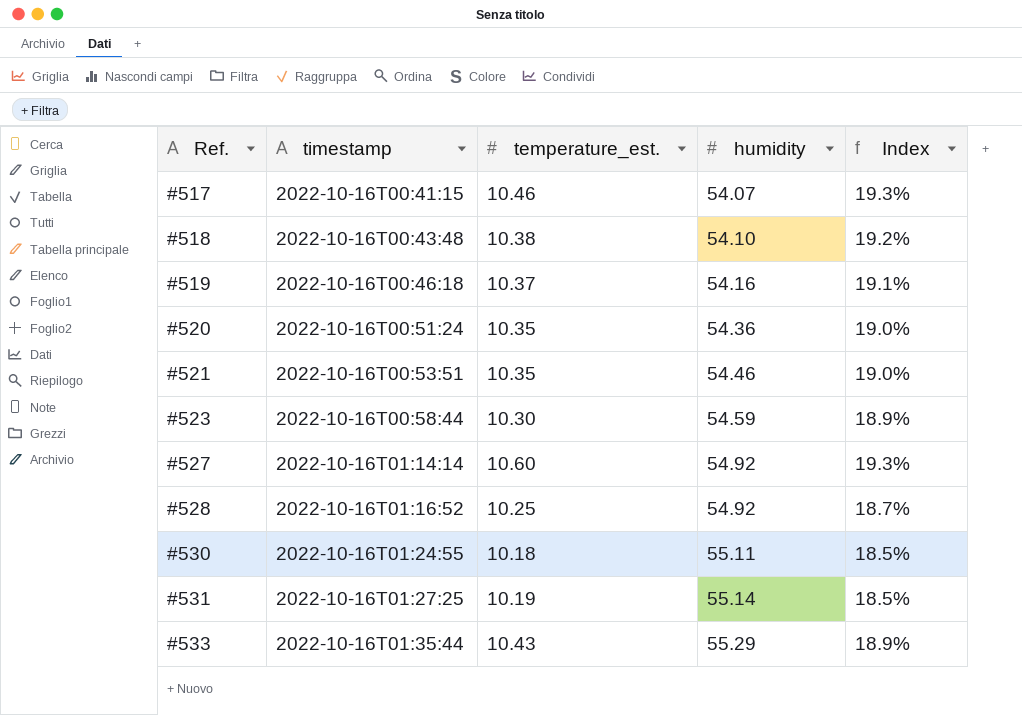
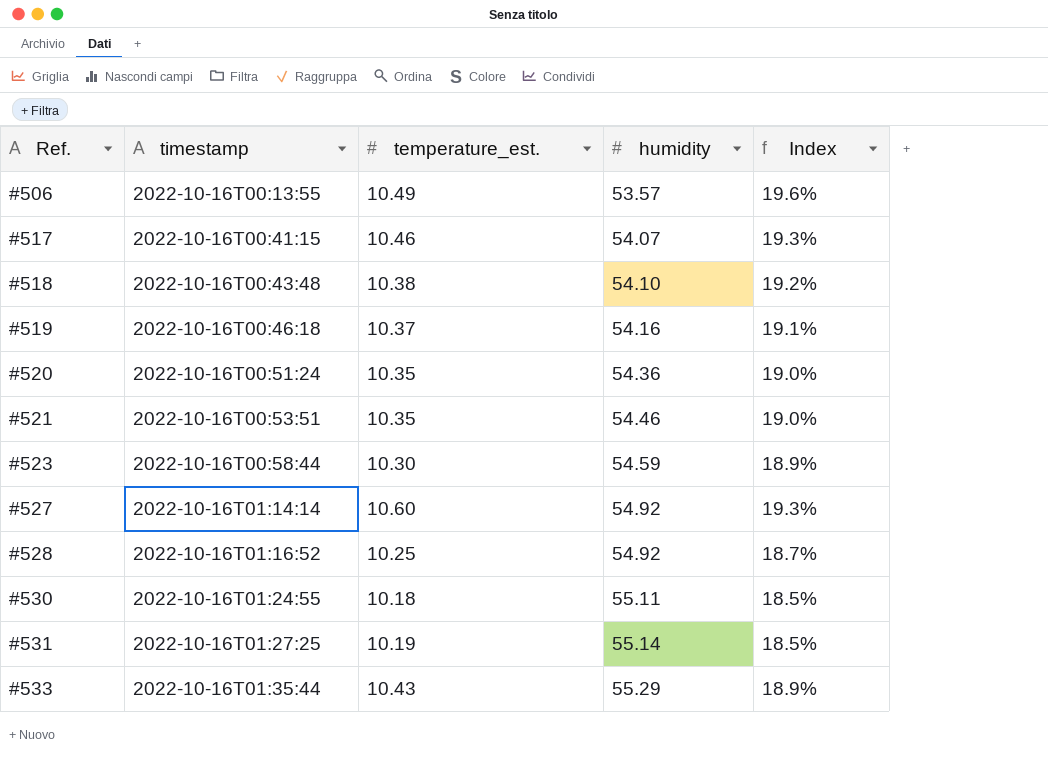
row #506: none -> 2022-10-16T00:13:55 | 10.49 | 53.57 | 19.6%

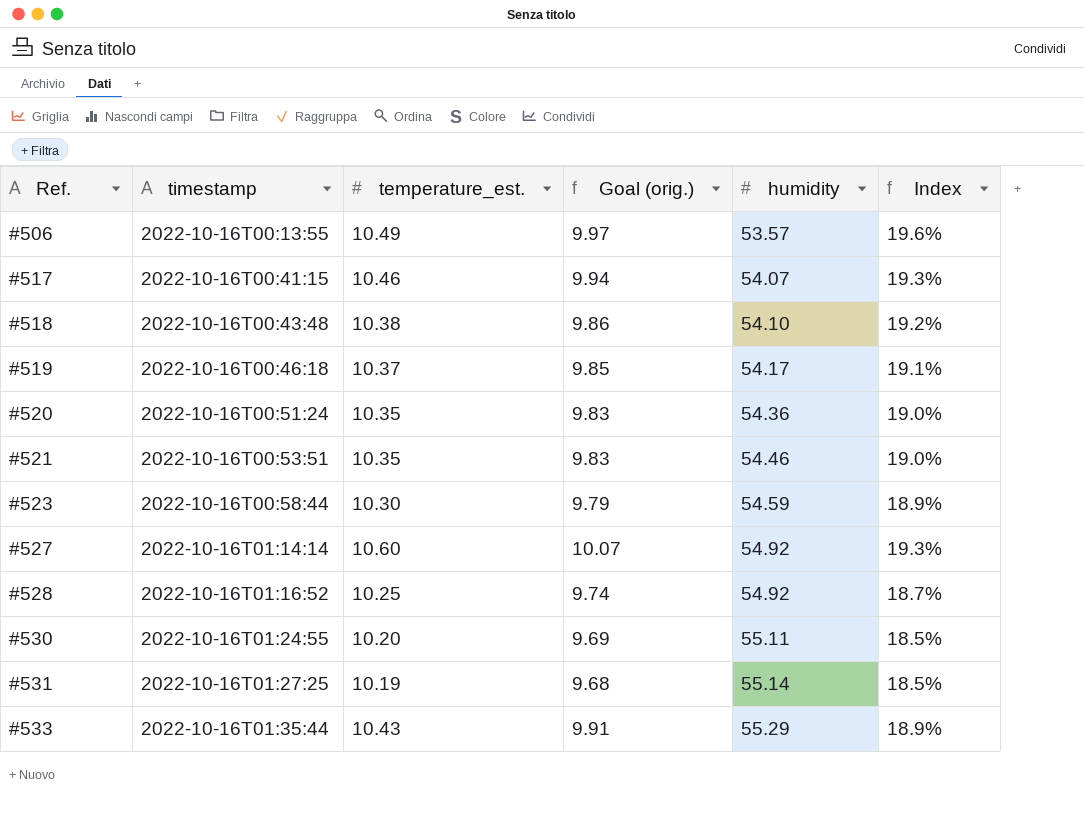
column Goal (orig.) | formula: none -> [temperature_est.] * 0.95
#519 | humidity: 54.16 -> 54.17
#530 | temperature_est.: 10.18 -> 10.20

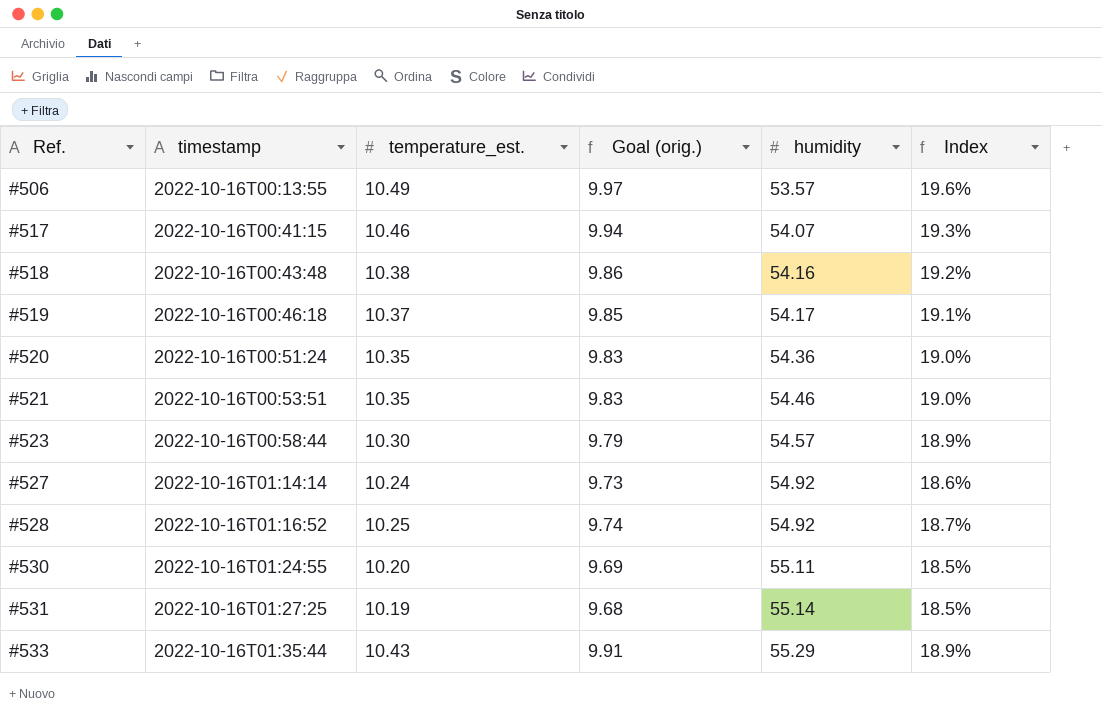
#518 | humidity: 54.10 -> 54.16
#523 | humidity: 54.59 -> 54.57
#527 | temperature_est.: 10.60 -> 10.24
#527 | Goal (orig.): 10.07 -> 9.73
#527 | Index: 19.3% -> 18.6%

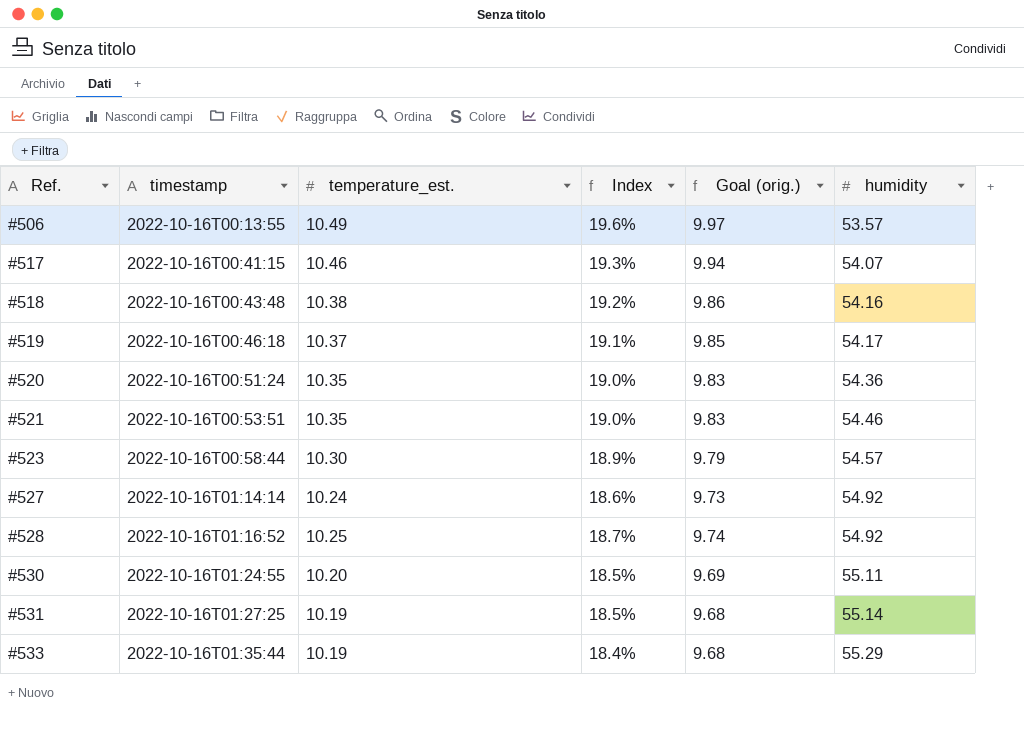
column Index | position: 6 -> 4
#533 | temperature_est.: 10.43 -> 10.19
#533 | Index: 18.9% -> 18.4%
#533 | Goal (orig.): 9.91 -> 9.68

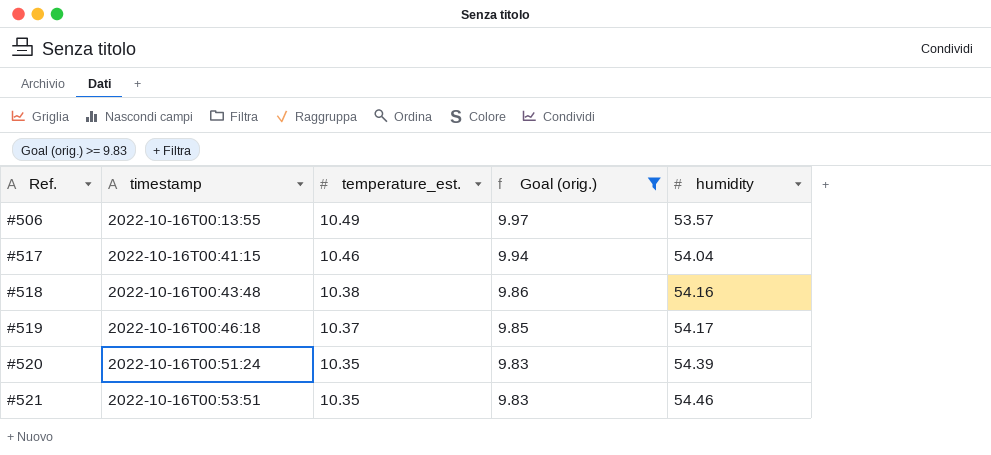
filter: none -> Goal (orig.) >= 9.83
column Index | formula: [temperature_est.] / [humidity] -> none
#517 | humidity: 54.07 -> 54.04
#520 | humidity: 54.36 -> 54.39

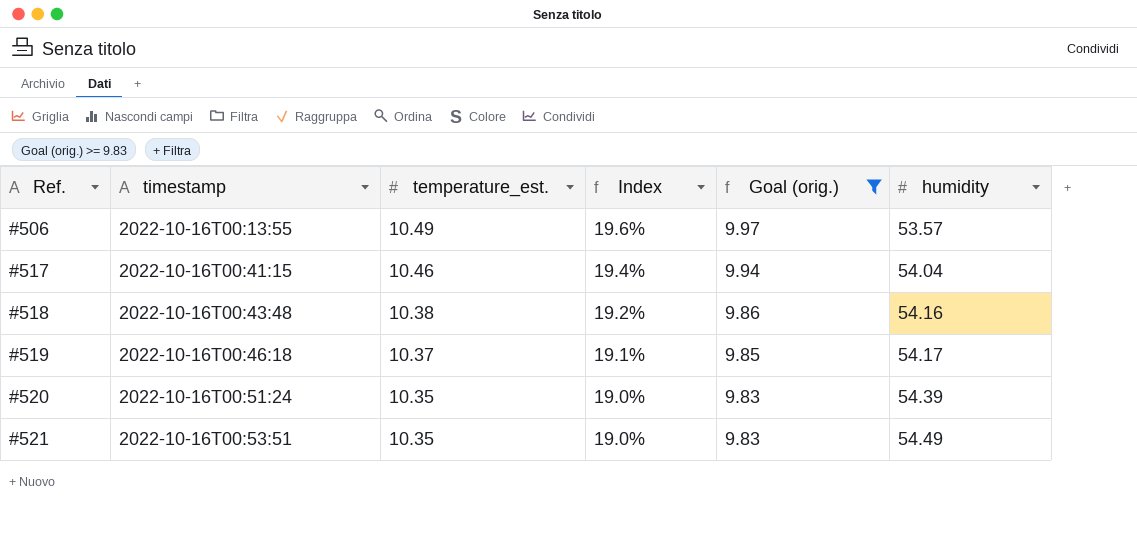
column Index | formula: none -> [temperature_est.] / [humidity]
#521 | humidity: 54.46 -> 54.49

